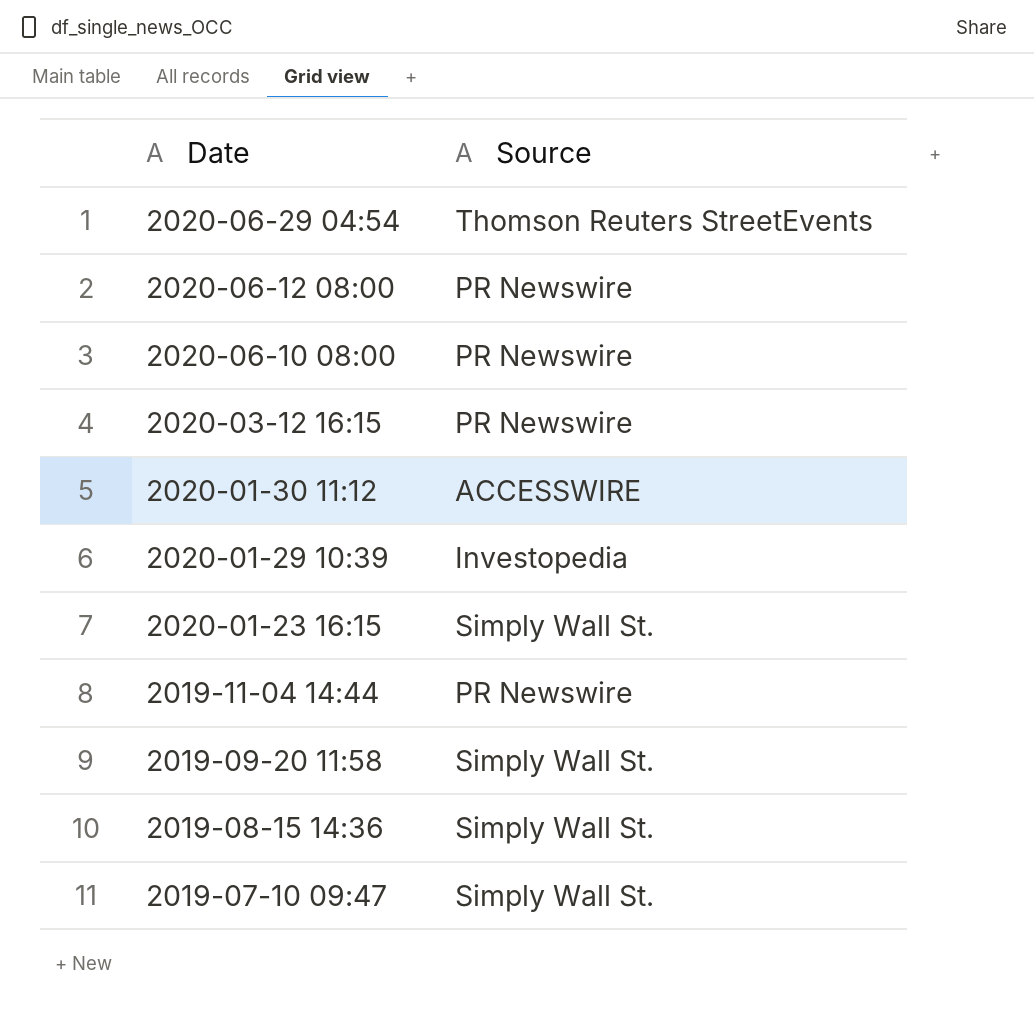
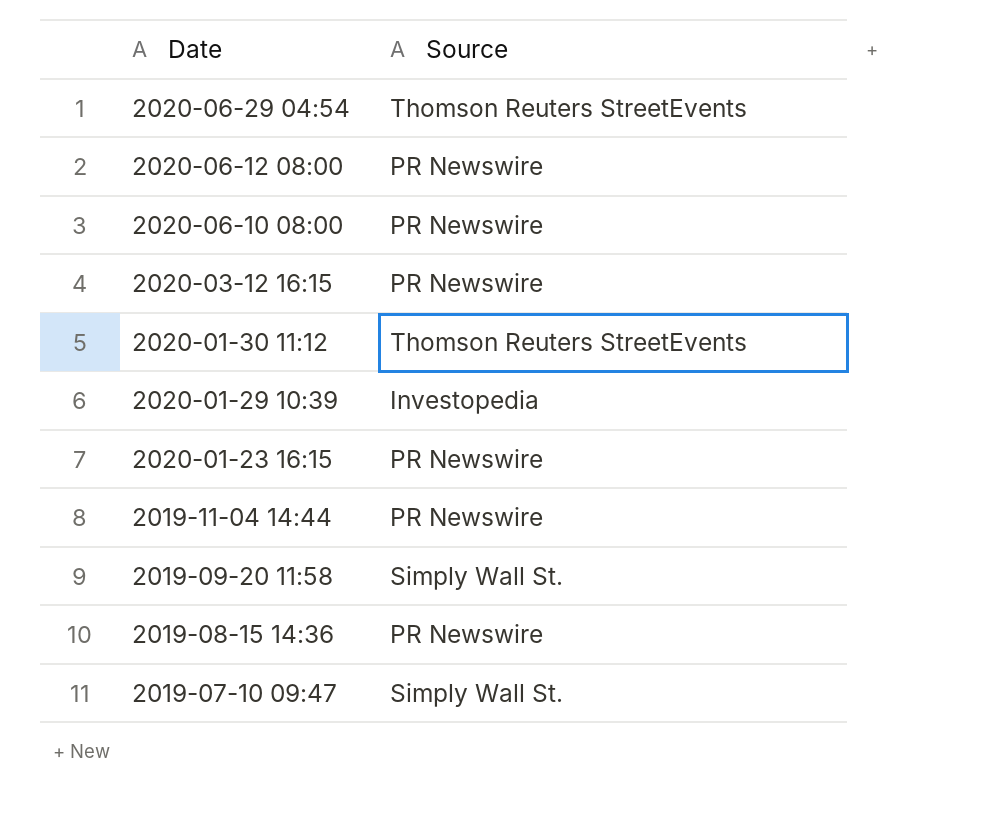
2020-01-30 11:12 | Source: ACCESSWIRE -> Thomson Reuters StreetEvents
2020-01-23 16:15 | Source: Simply Wall St. -> PR Newswire
2019-08-15 14:36 | Source: Simply Wall St. -> PR Newswire

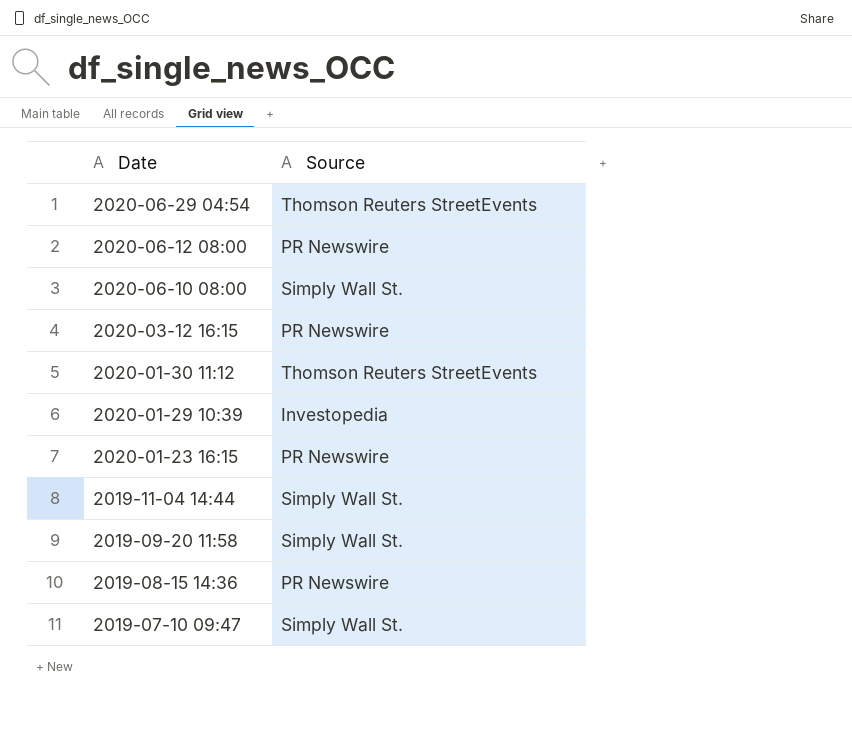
2020-06-10 08:00 | Source: PR Newswire -> Simply Wall St.
2019-11-04 14:44 | Source: PR Newswire -> Simply Wall St.

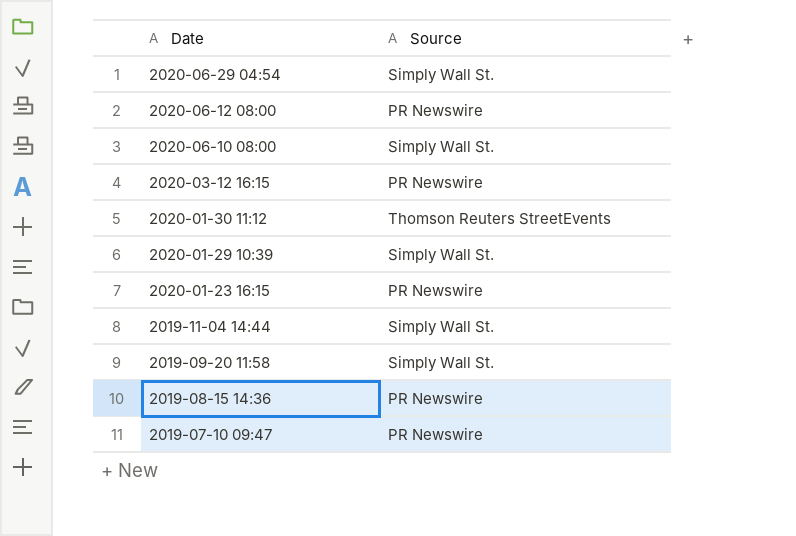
2020-06-29 04:54 | Source: Thomson Reuters StreetEvents -> Simply Wall St.
2020-01-29 10:39 | Source: Investopedia -> Simply Wall St.
2019-07-10 09:47 | Source: Simply Wall St. -> PR Newswire

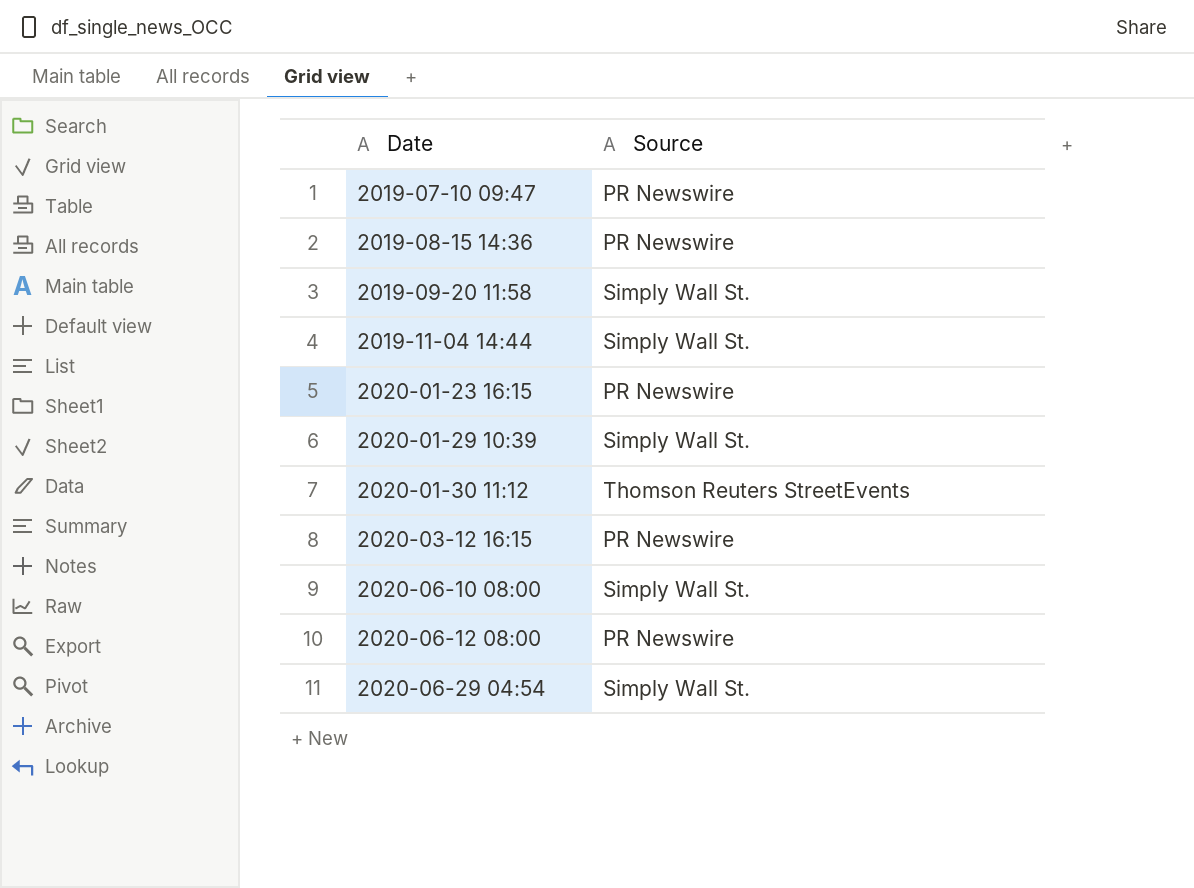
row order: Date descending -> Date ascending

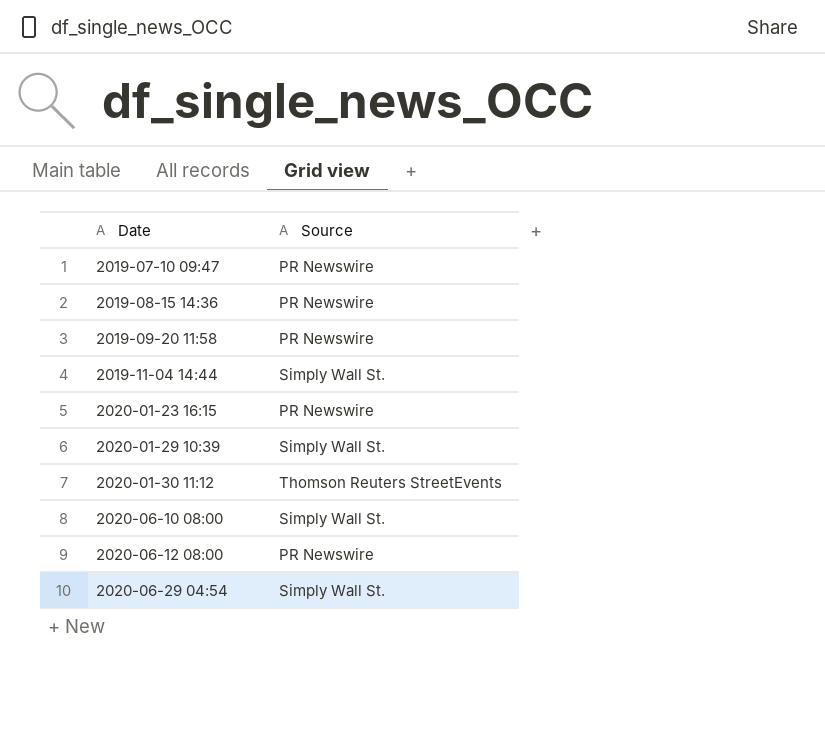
row 2020-03-12 16:15: PR Newswire -> none
2019-09-20 11:58 | Source: Simply Wall St. -> PR Newswire

